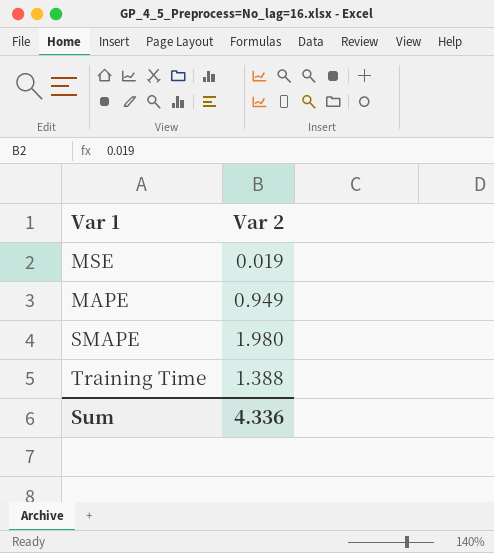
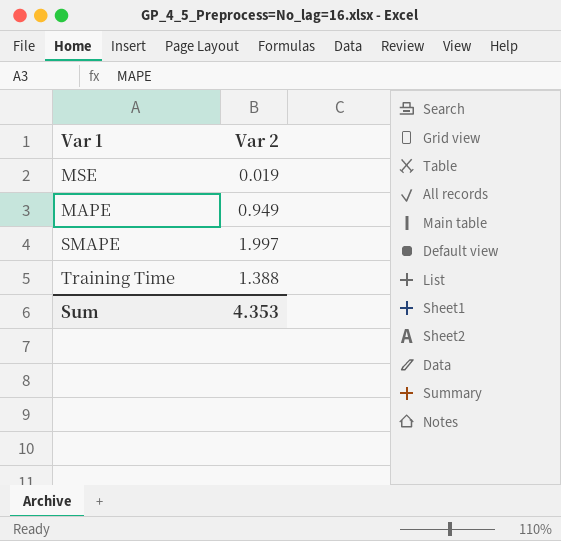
SMAPE | Var 2: 1.980 -> 1.997
Sum | Var 2: 4.336 -> 4.353

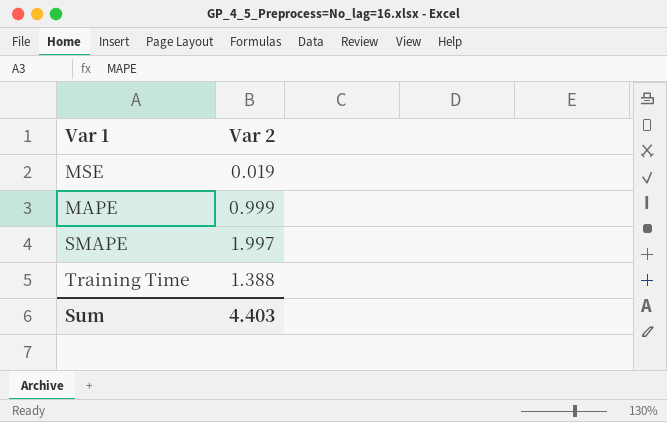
MAPE | Var 2: 0.949 -> 0.999
Sum | Var 2: 4.353 -> 4.403

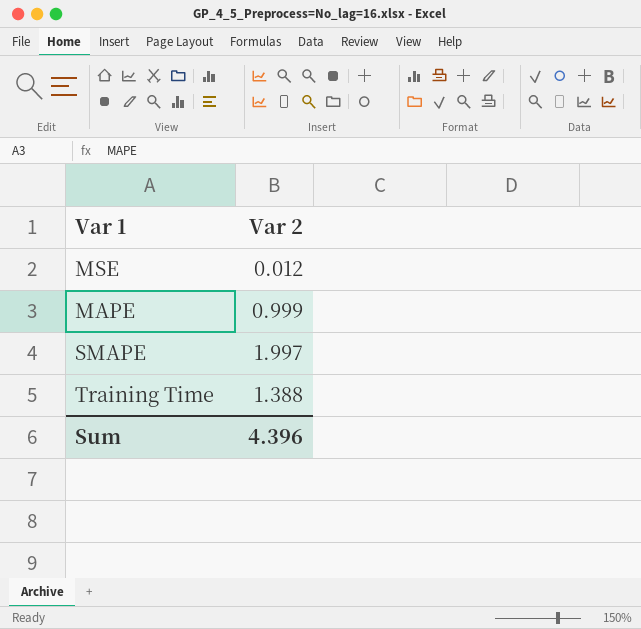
MSE | Var 2: 0.019 -> 0.012
Sum | Var 2: 4.403 -> 4.396

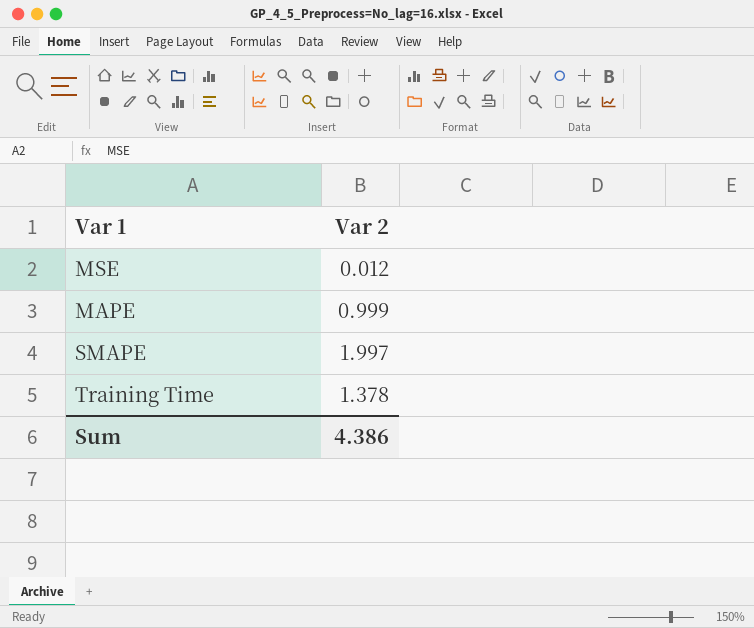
Training Time | Var 2: 1.388 -> 1.378
Sum | Var 2: 4.396 -> 4.386

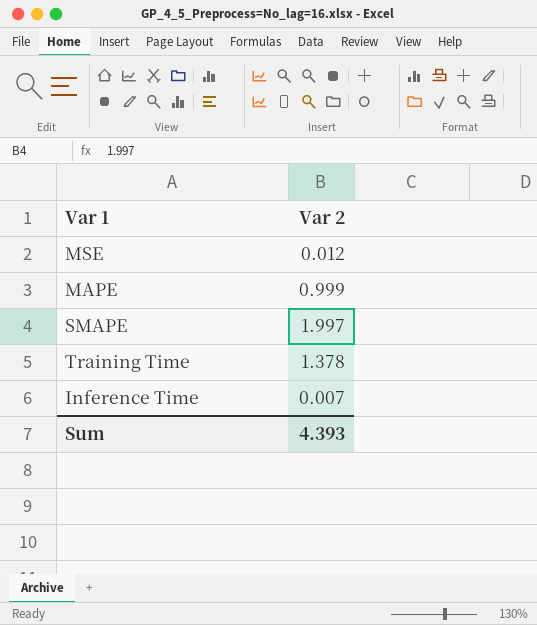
row Inference Time: none -> 0.007
Sum | Var 2: 4.386 -> 4.393

